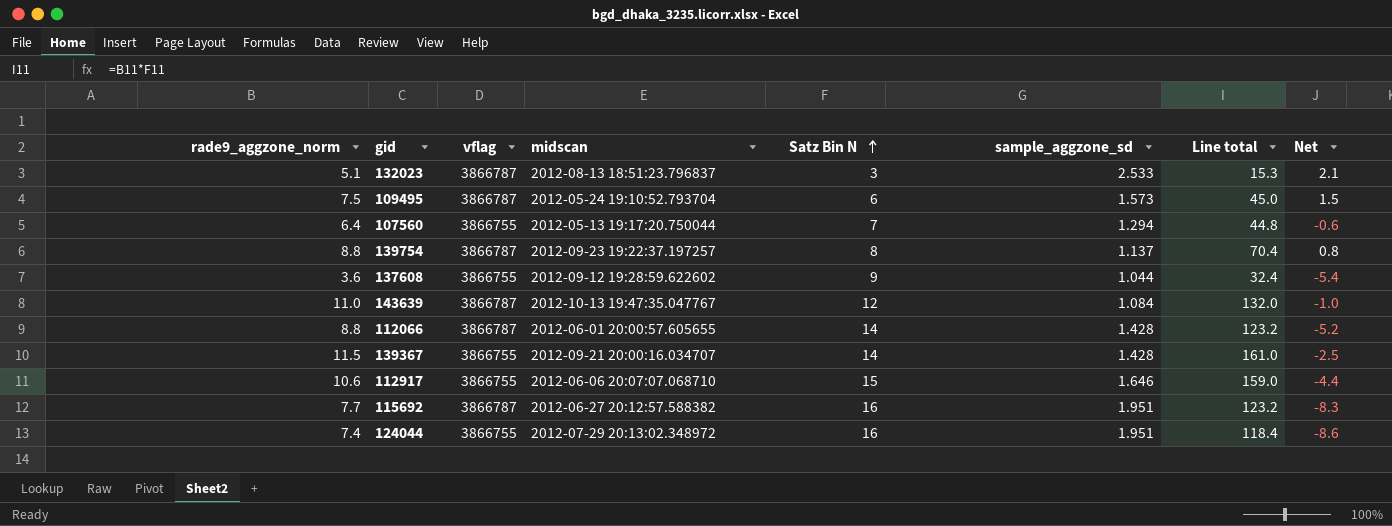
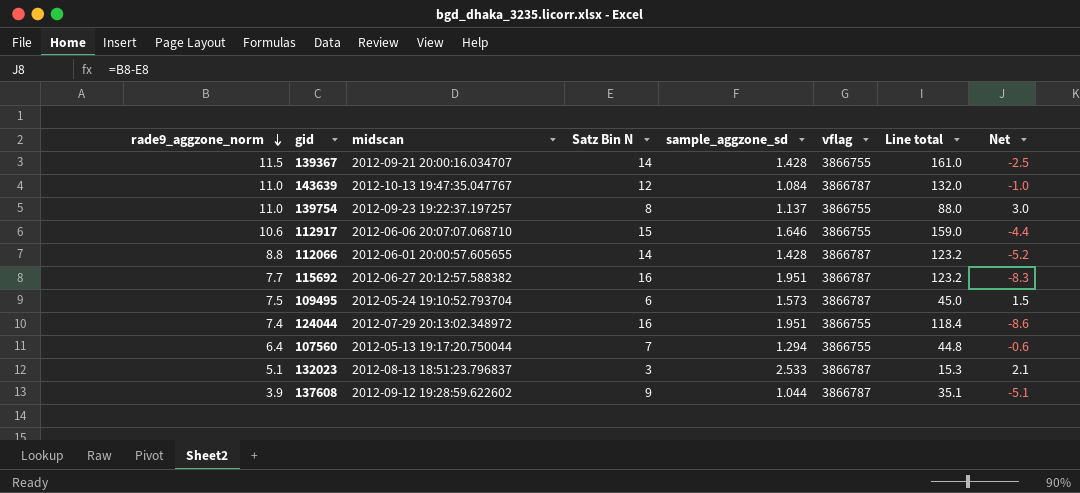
row order: Satz Bin N ascending -> rade9_aggzone_norm descending
column vflag | position: 3 -> 6
139754 | rade9_aggzone_norm: 8.8 -> 11.0
139754 | vflag: 3866787 -> 3866755
139754 | Line total: 70.4 -> 88.0
139754 | Net: 0.8 -> 3.0
137608 | rade9_aggzone_norm: 3.6 -> 3.9
137608 | vflag: 3866755 -> 3866787
137608 | Line total: 32.4 -> 35.1
137608 | Net: -5.4 -> -5.1

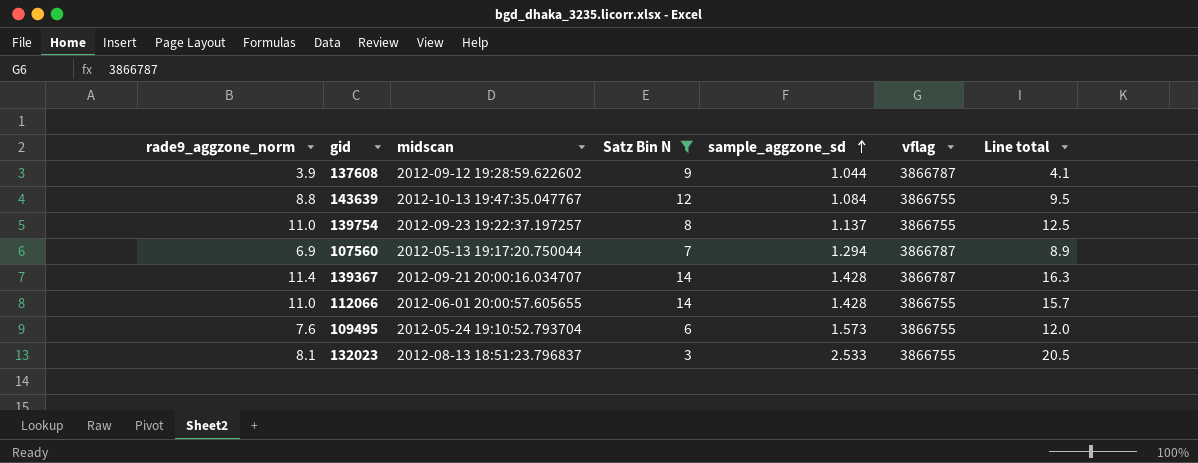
filter: none -> Satz Bin N <= 14
row order: rade9_aggzone_norm descending -> sample_aggzone_sd ascending
column Net | formula: [rade9_aggzone_norm] - [Satz Bin N] -> none
column Line total | formula: [rade9_aggzone_norm] * [Satz Bin N] -> [rade9_aggzone_norm] * [sample_aggzone_sd]
143639 | rade9_aggzone_norm: 11.0 -> 8.8
143639 | vflag: 3866787 -> 3866755
107560 | rade9_aggzone_norm: 6.4 -> 6.9
107560 | vflag: 3866755 -> 3866787
139367 | rade9_aggzone_norm: 11.5 -> 11.4
139367 | vflag: 3866755 -> 3866787
112066 | rade9_aggzone_norm: 8.8 -> 11.0
112066 | vflag: 3866787 -> 3866755
109495 | rade9_aggzone_norm: 7.5 -> 7.6
109495 | vflag: 3866787 -> 3866755
132023 | rade9_aggzone_norm: 5.1 -> 8.1
132023 | vflag: 3866787 -> 3866755

